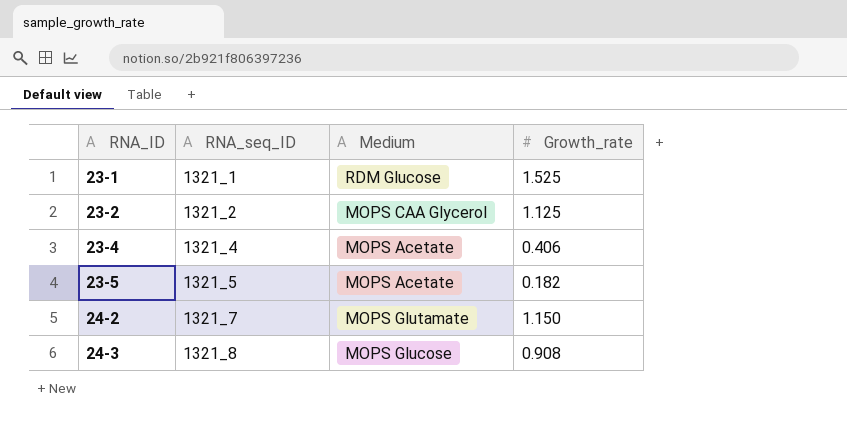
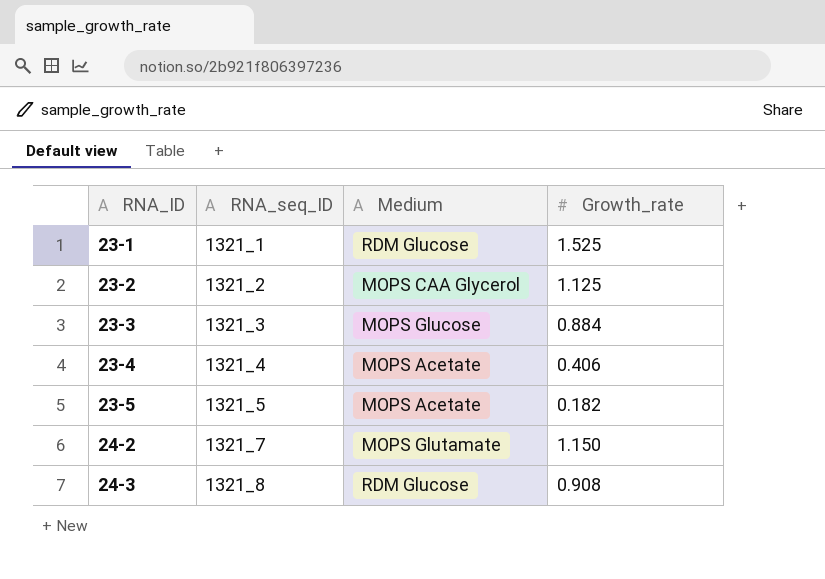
row 23-3: none -> 1321_3 | MOPS Glucose | 0.884
24-3 | Medium: MOPS Glucose -> RDM Glucose

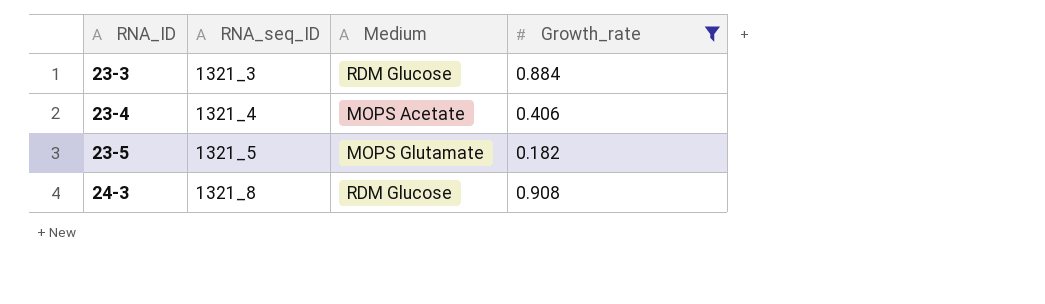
filter: none -> Growth_rate <= 0.908
23-3 | Medium: MOPS Glucose -> RDM Glucose
23-5 | Medium: MOPS Acetate -> MOPS Glutamate

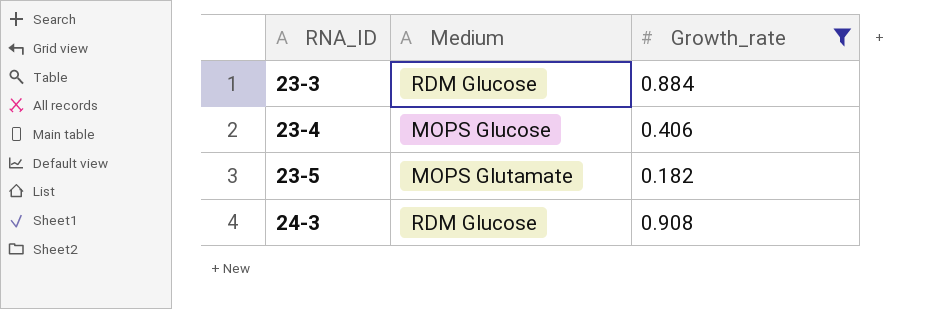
column RNA_seq_ID | position: 2 -> none
23-4 | Medium: MOPS Acetate -> MOPS Glucose

